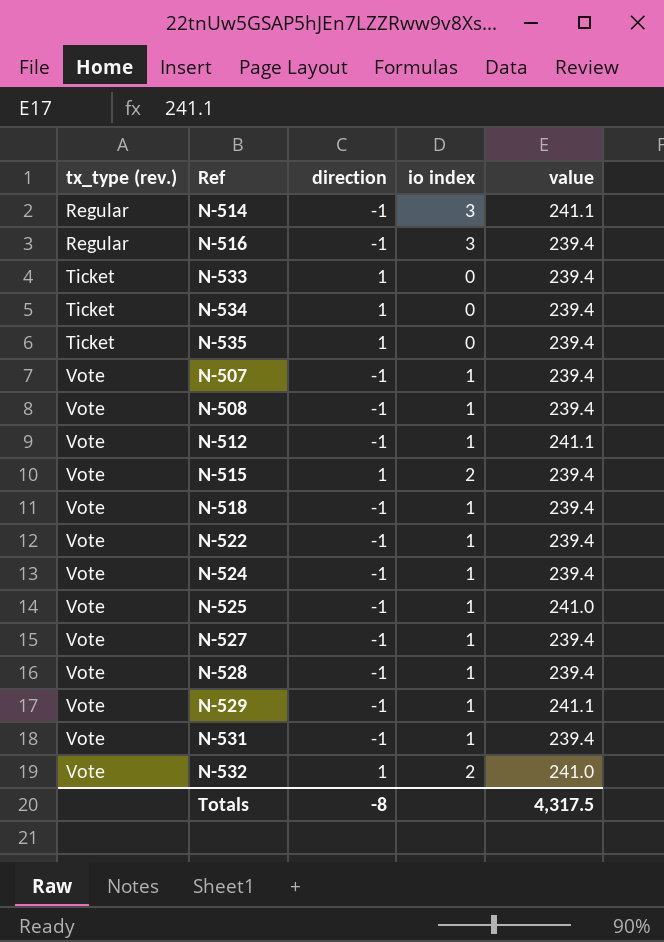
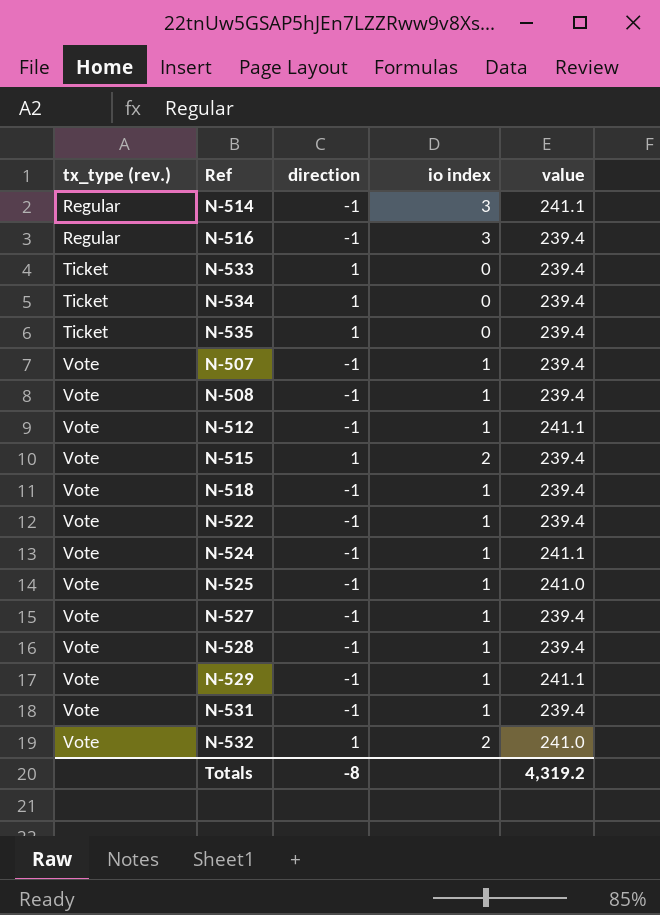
N-524 | value: 239.4 -> 241.1
Totals | value: 4,317.5 -> 4,319.2

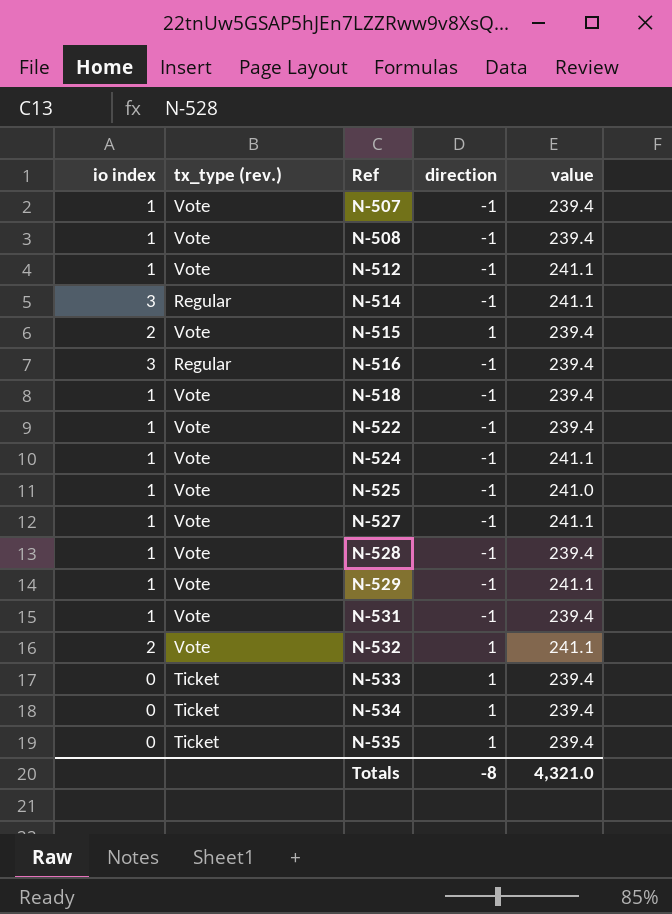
row order: tx_type (rev.) ascending -> Ref ascending
column io index | position: 4 -> 1
N-527 | value: 239.4 -> 241.1
N-532 | value: 241.0 -> 241.1
Totals | value: 4,319.2 -> 4,321.0

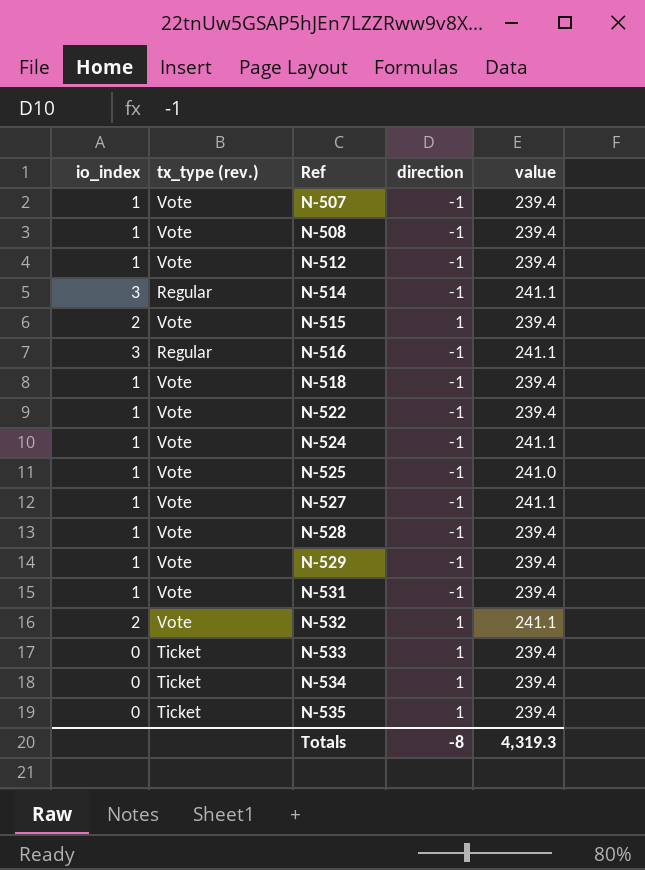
column name: io index -> io_index
N-512 | value: 241.1 -> 239.4
N-516 | value: 239.4 -> 241.1
N-529 | value: 241.1 -> 239.4
Totals | value: 4,321.0 -> 4,319.3

